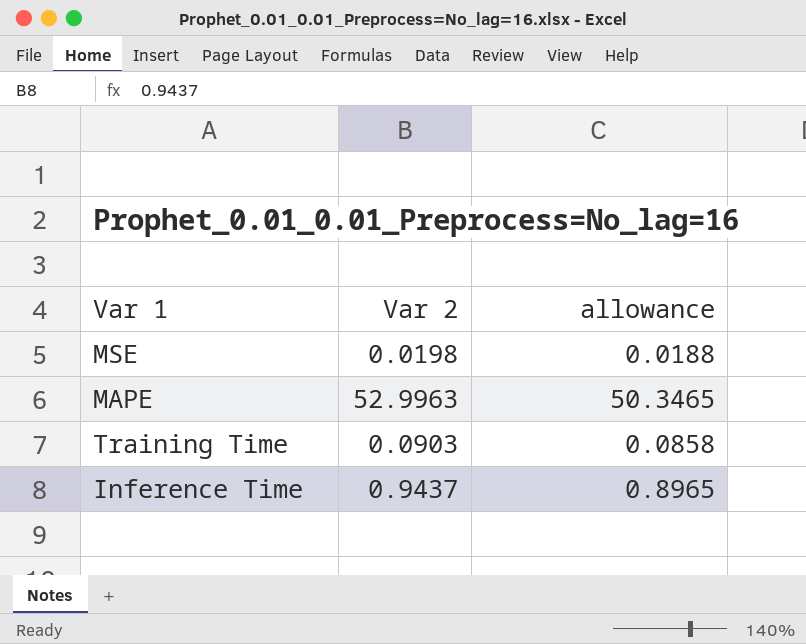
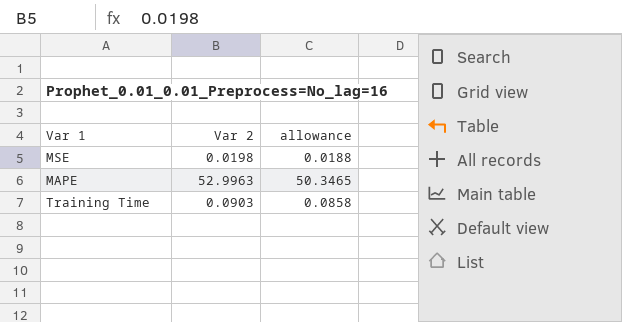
row Inference Time: 0.9437 | 0.8965 -> none

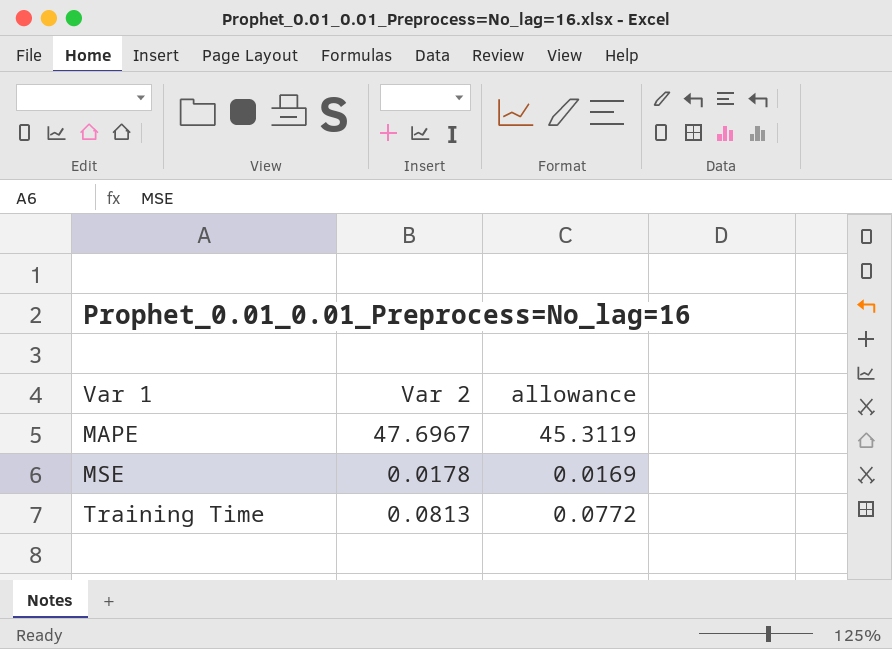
row order: none -> Var 1 ascending
MAPE | Var 2: 52.9963 -> 47.6967
MAPE | allowance: 50.3465 -> 45.3119
MSE | Var 2: 0.0198 -> 0.0178
MSE | allowance: 0.0188 -> 0.0169
Training Time | Var 2: 0.0903 -> 0.0813
Training Time | allowance: 0.0858 -> 0.0772

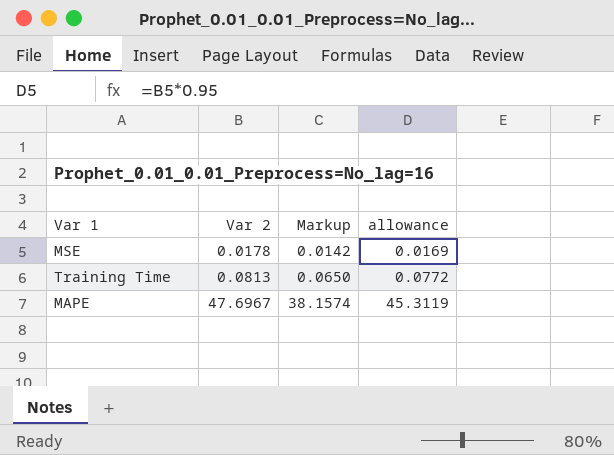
row order: Var 1 ascending -> Var 2 ascending
column Markup | formula: none -> [Var 2] * 0.8

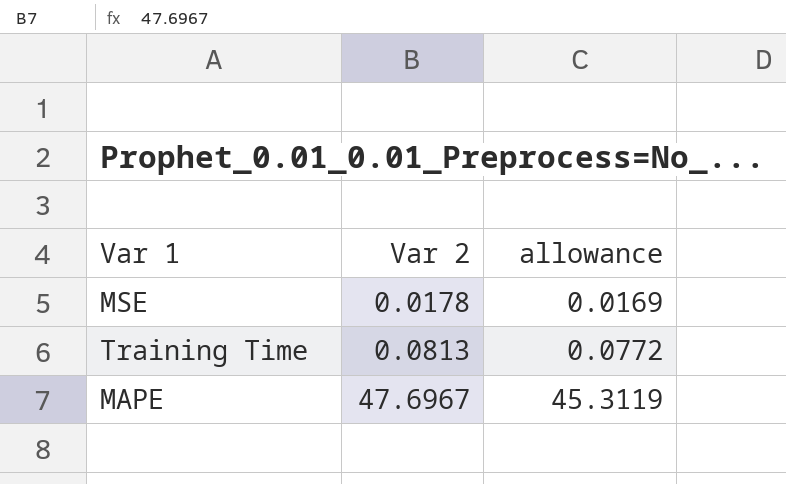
column Markup | formula: [Var 2] * 0.8 -> none

